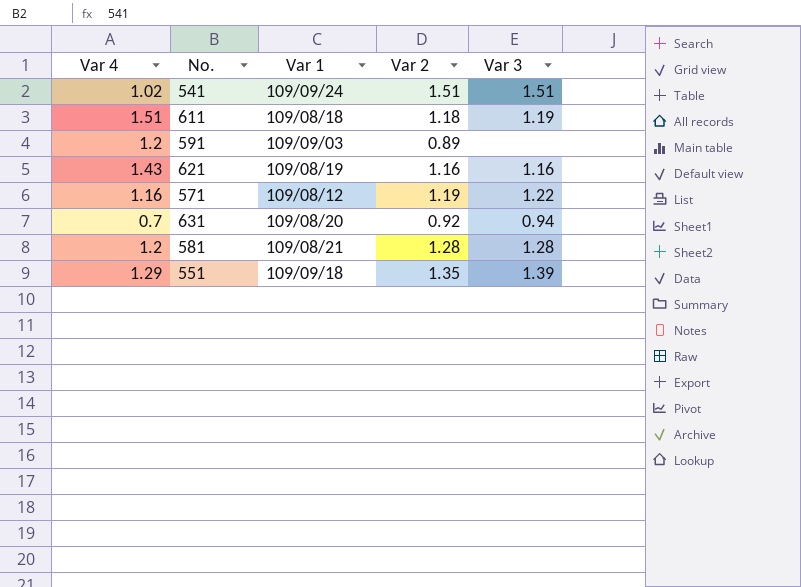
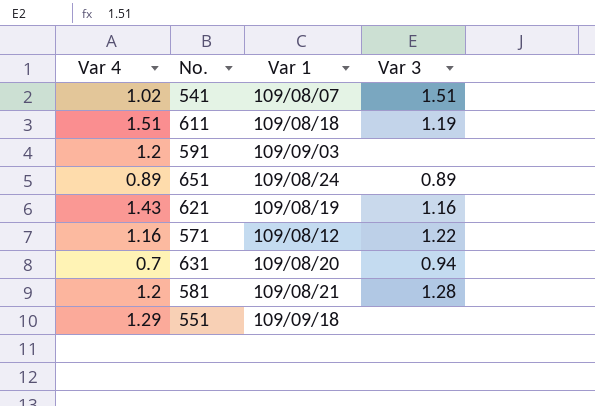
column Var 2 | position: 4 -> none
541 | Var 1: 109/09/24 -> 109/08/07
row 651: none -> 0.89 | 109/08/24 | 0.89
551 | Var 3: 1.39 -> none

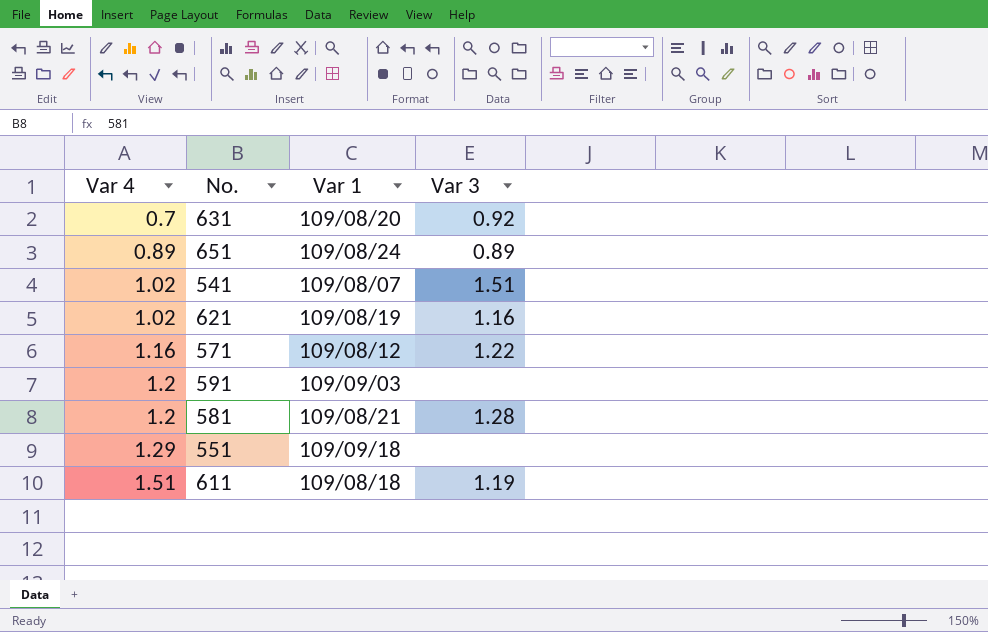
row order: none -> Var 4 ascending
631 | Var 3: 0.94 -> 0.92
621 | Var 4: 1.43 -> 1.02

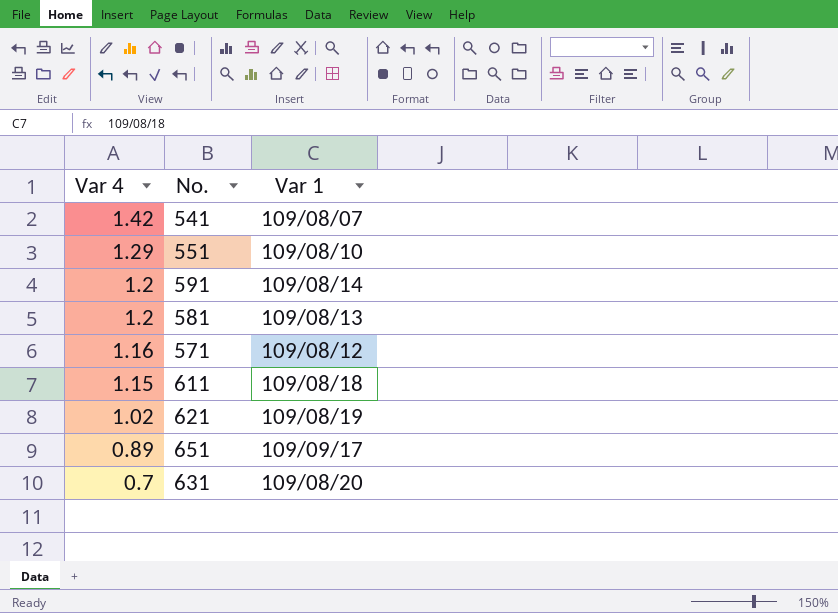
row order: Var 4 ascending -> Var 4 descending
column Var 3 | position: 4 -> none
541 | Var 4: 1.02 -> 1.42
551 | Var 1: 109/09/18 -> 109/08/10
591 | Var 1: 109/09/03 -> 109/08/14
581 | Var 1: 109/08/21 -> 109/08/13
611 | Var 4: 1.51 -> 1.15
651 | Var 1: 109/08/24 -> 109/09/17

